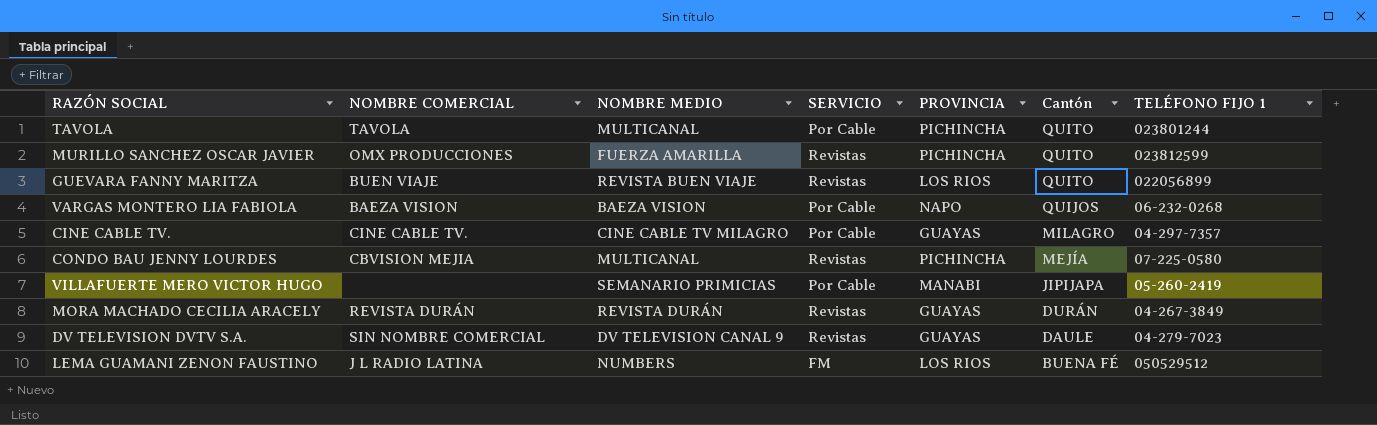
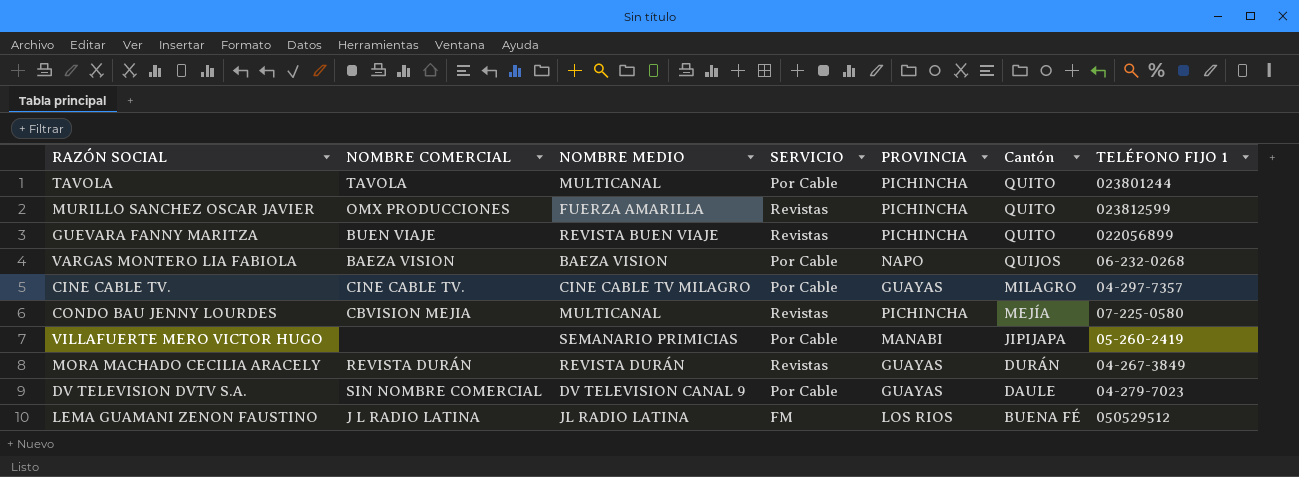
GUEVARA FANNY MARITZA | PROVINCIA: LOS RIOS -> PICHINCHA
DV TELEVISION DVTV S.A. | SERVICIO: Revistas -> Por Cable
LEMA GUAMANI ZENON FAUSTINO | NOMBRE MEDIO: NUMBERS -> JL RADIO LATINA

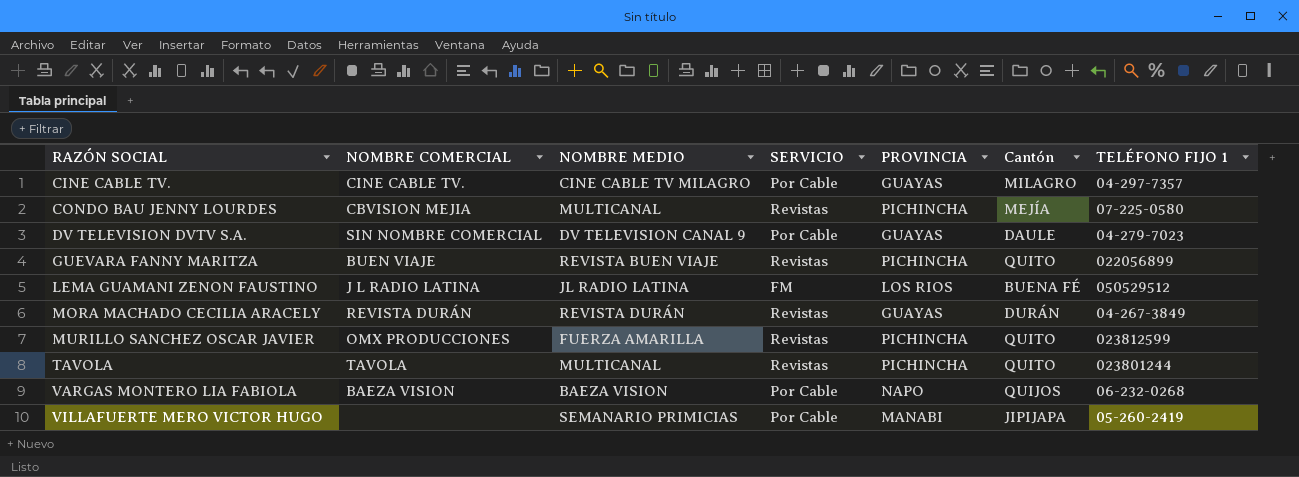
row order: Cantón descending -> RAZÓN SOCIAL ascending
TAVOLA | SERVICIO: Por Cable -> Revistas

